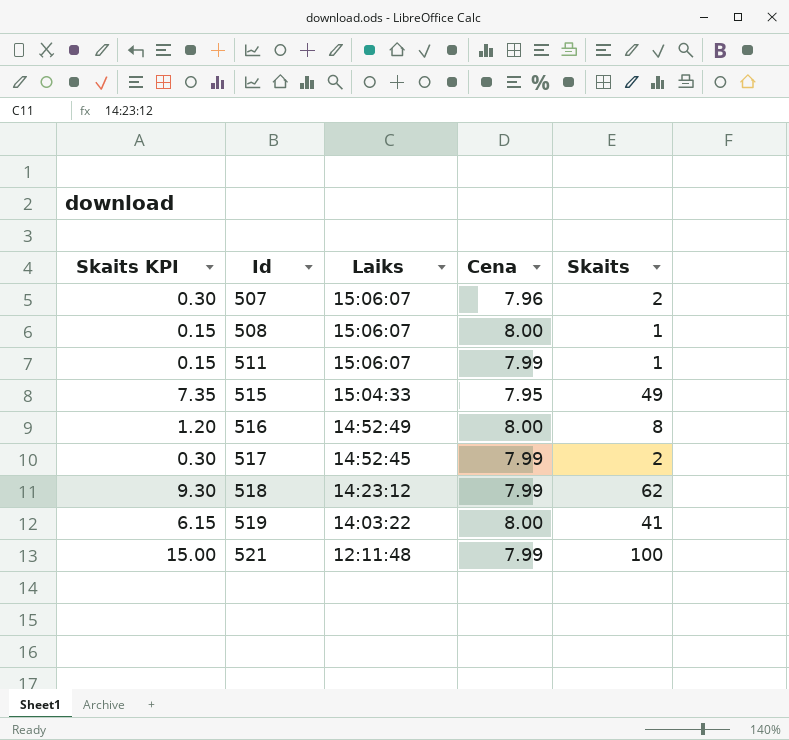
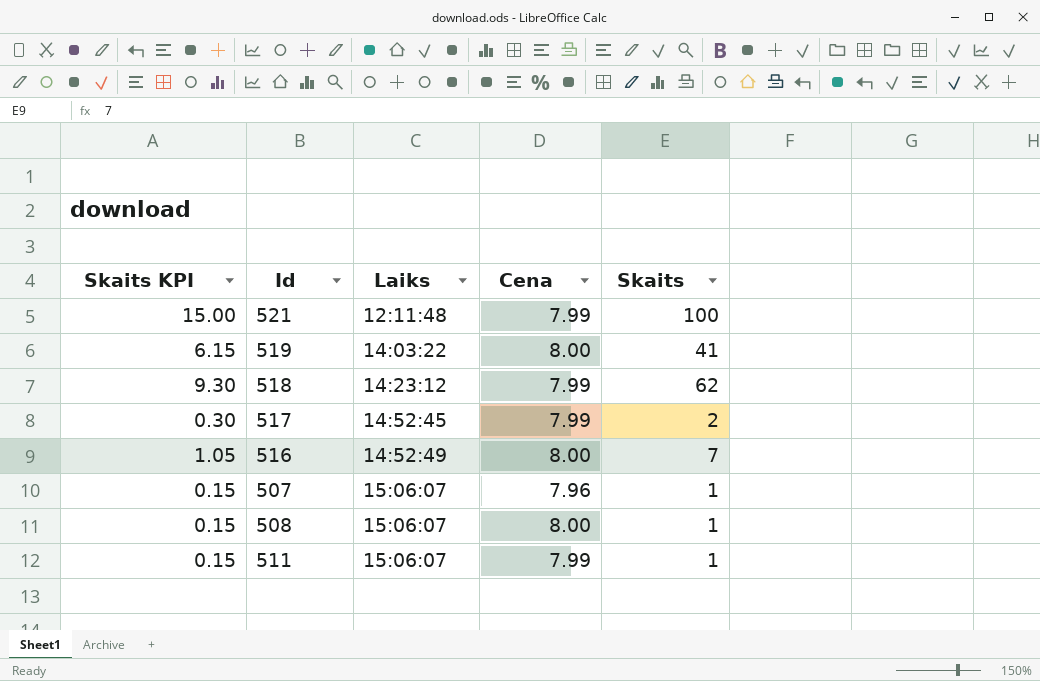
row order: Id ascending -> Laiks ascending
row 515: 7.35 | 15:04:33 | 7.95 | 49 -> none
516 | Skaits KPI: 1.20 -> 1.05
516 | Skaits: 8 -> 7
507 | Skaits KPI: 0.30 -> 0.15
507 | Skaits: 2 -> 1

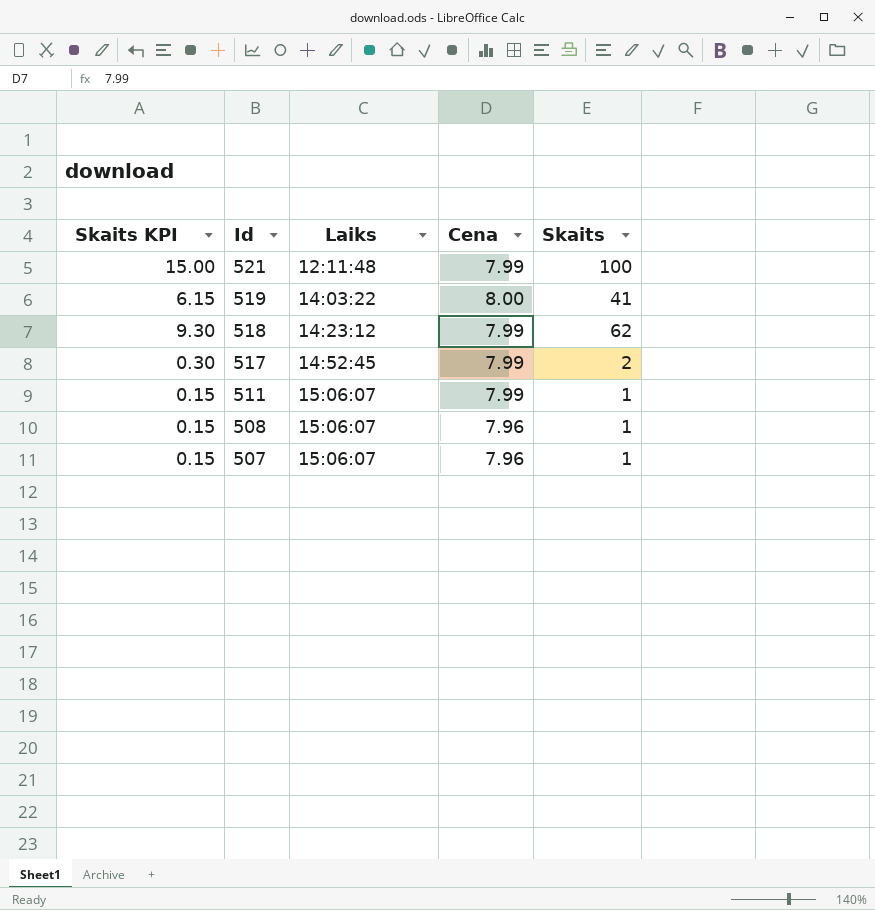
row order: Laiks ascending -> Id descending
row 516: 1.05 | 14:52:49 | 8.00 | 7 -> none
508 | Cena: 8.00 -> 7.96

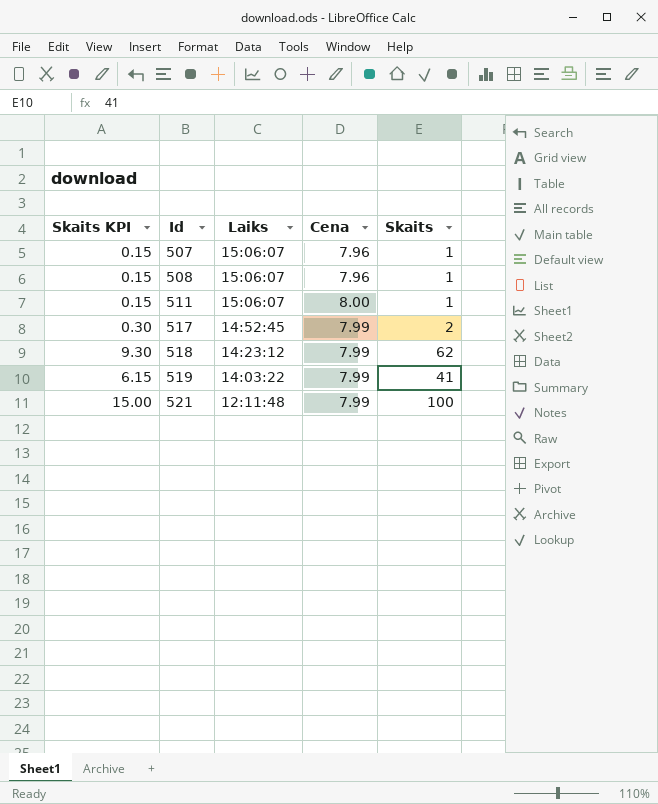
row order: Id descending -> Id ascending
511 | Cena: 7.99 -> 8.00
519 | Cena: 8.00 -> 7.99

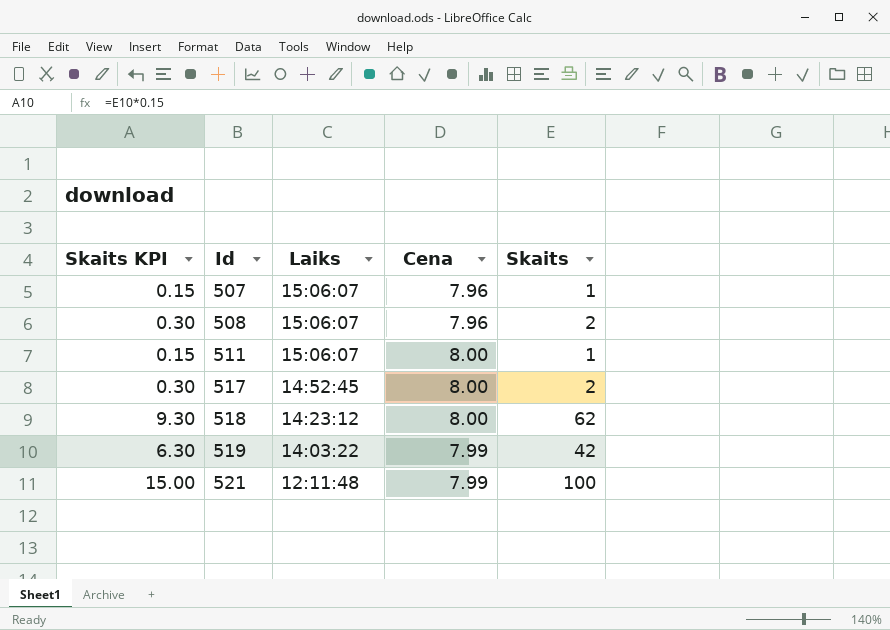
508 | Skaits KPI: 0.15 -> 0.30
508 | Skaits: 1 -> 2
517 | Cena: 7.99 -> 8.00
518 | Cena: 7.99 -> 8.00
519 | Skaits KPI: 6.15 -> 6.30
519 | Skaits: 41 -> 42

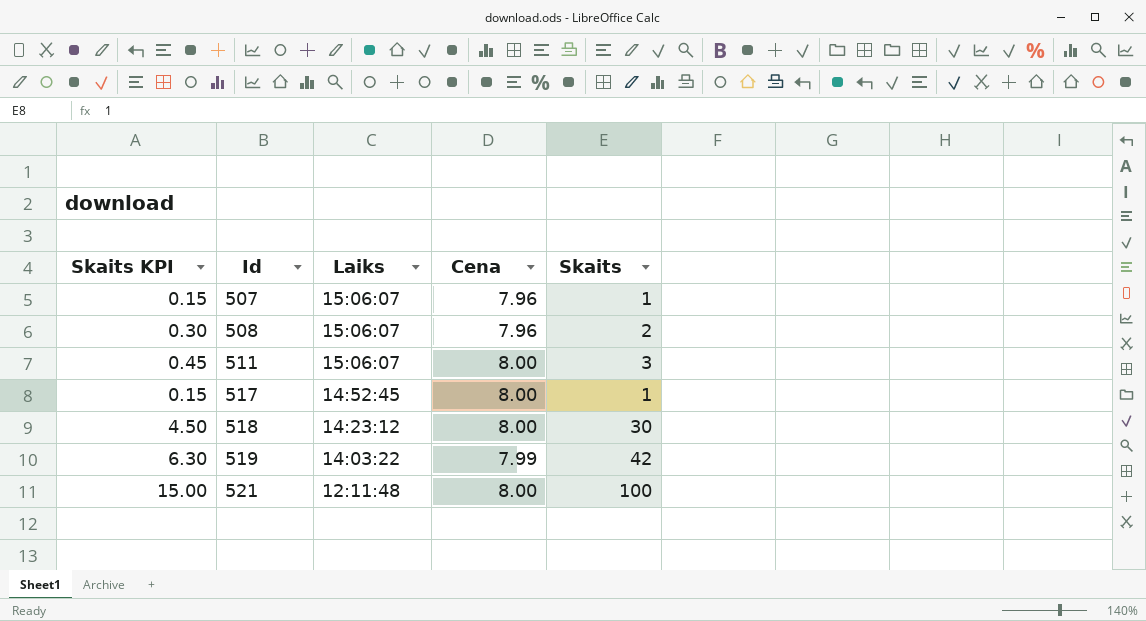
511 | Skaits KPI: 0.15 -> 0.45
511 | Skaits: 1 -> 3
517 | Skaits KPI: 0.30 -> 0.15
517 | Skaits: 2 -> 1
518 | Skaits KPI: 9.30 -> 4.50
518 | Skaits: 62 -> 30
521 | Cena: 7.99 -> 8.00

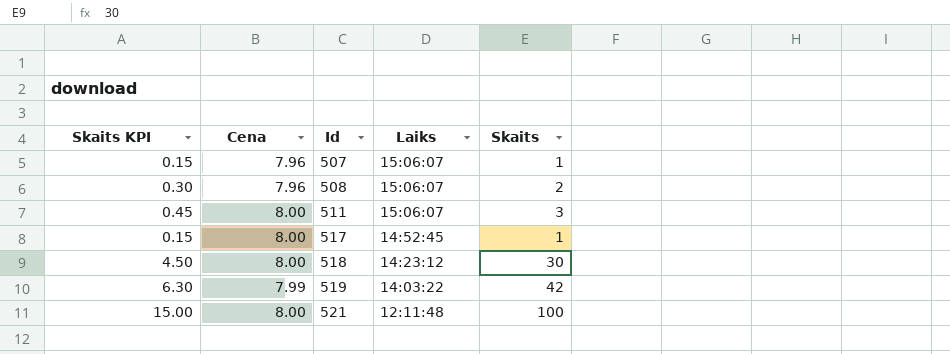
column Cena | position: 4 -> 2

